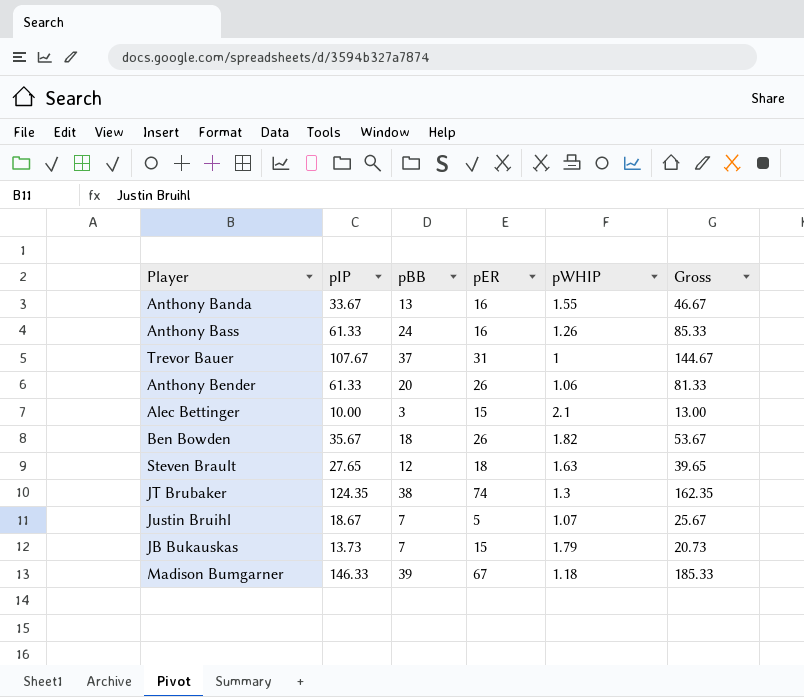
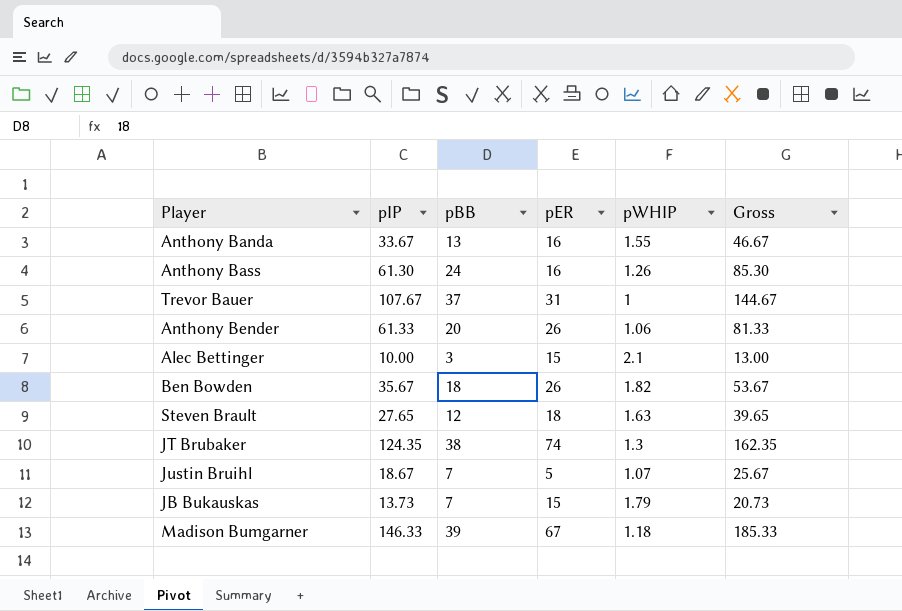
Anthony Bass | pIP: 61.33 -> 61.30
Anthony Bass | Gross: 85.33 -> 85.30

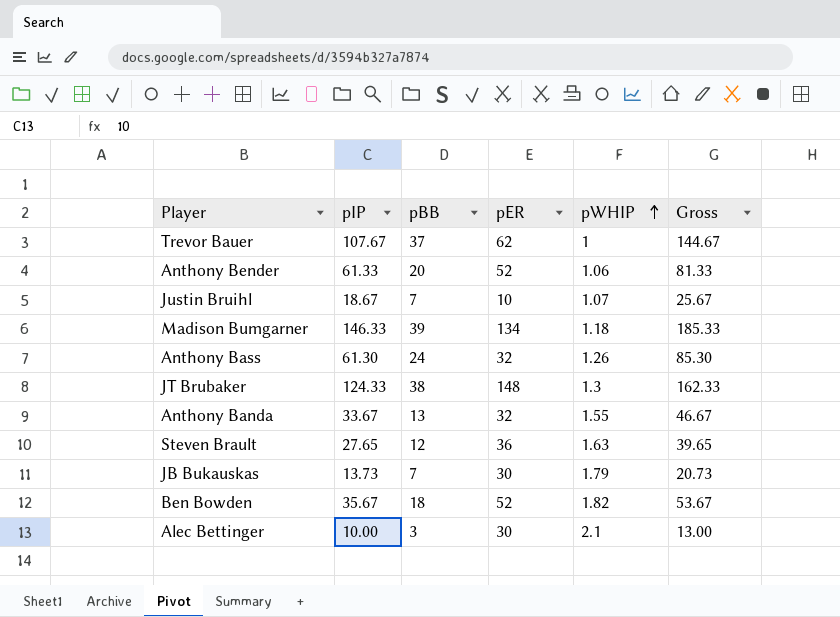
row order: none -> pWHIP ascending
Trevor Bauer | pER: 31 -> 62
Anthony Bender | pER: 26 -> 52
Justin Bruihl | pER: 5 -> 10
Madison Bumgarner | pER: 67 -> 134
Anthony Bass | pER: 16 -> 32
JT Brubaker | pIP: 124.35 -> 124.33
JT Brubaker | pER: 74 -> 148
JT Brubaker | Gross: 162.35 -> 162.33
Anthony Banda | pER: 16 -> 32
Steven Brault | pER: 18 -> 36
JB Bukauskas | pER: 15 -> 30
Ben Bowden | pER: 26 -> 52
Alec Bettinger | pER: 15 -> 30

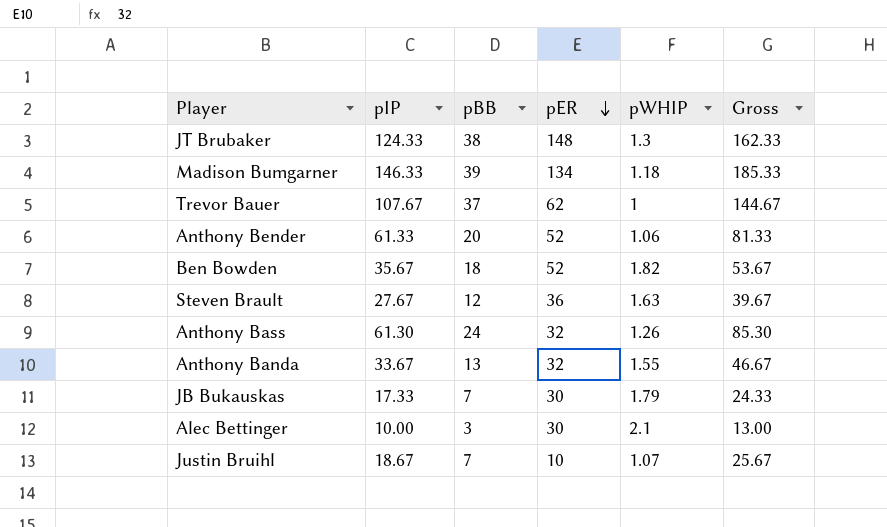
row order: pWHIP ascending -> pER descending
Steven Brault | pIP: 27.65 -> 27.67
Steven Brault | Gross: 39.65 -> 39.67
JB Bukauskas | pIP: 13.73 -> 17.33
JB Bukauskas | Gross: 20.73 -> 24.33

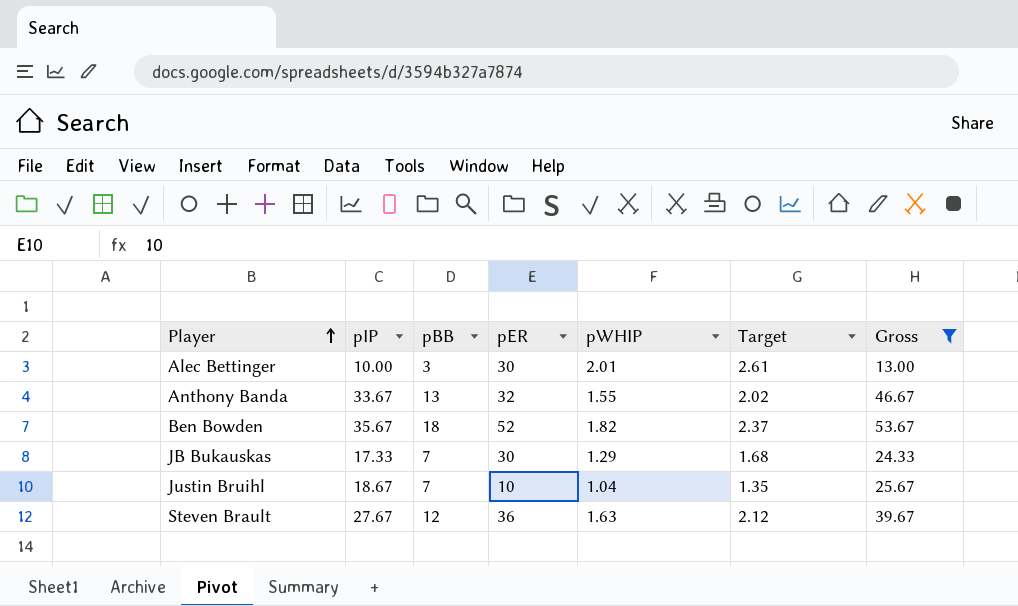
filter: none -> Gross <= 53.67
row order: pER descending -> Player ascending
column Target | formula: none -> [pWHIP] * 1.3
Alec Bettinger | pWHIP: 2.1 -> 2.01
JB Bukauskas | pWHIP: 1.79 -> 1.29
Justin Bruihl | pWHIP: 1.07 -> 1.04

